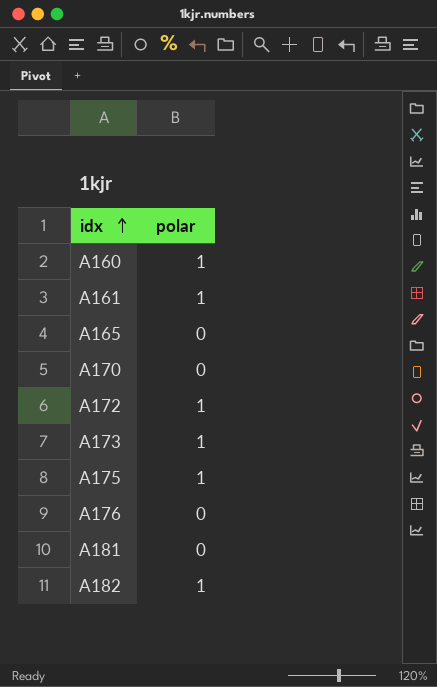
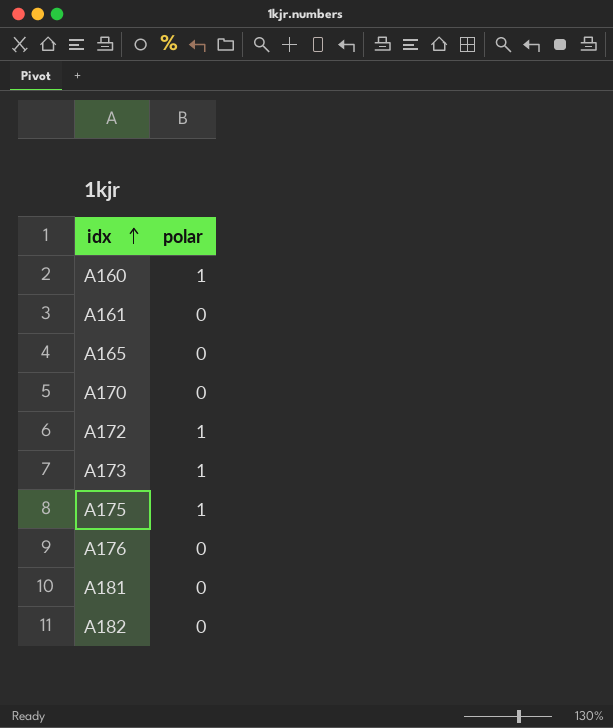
A161 | polar: 1 -> 0
A182 | polar: 1 -> 0

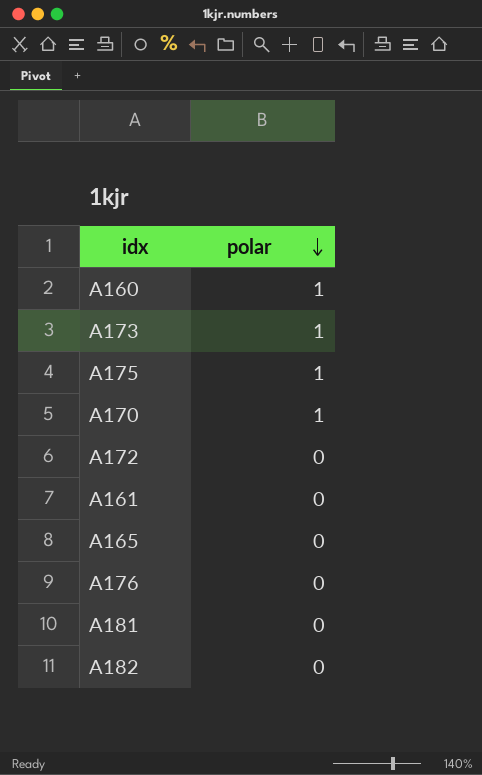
row order: idx ascending -> polar descending
A170 | polar: 0 -> 1
A172 | polar: 1 -> 0

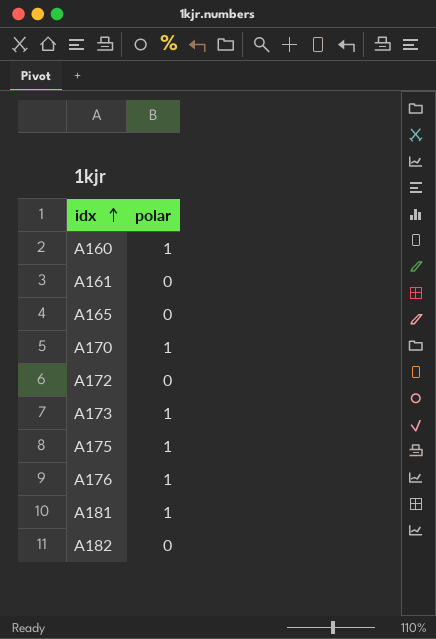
row order: polar descending -> idx ascending
A176 | polar: 0 -> 1
A181 | polar: 0 -> 1

